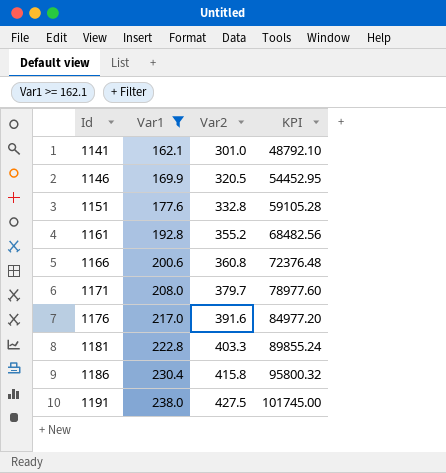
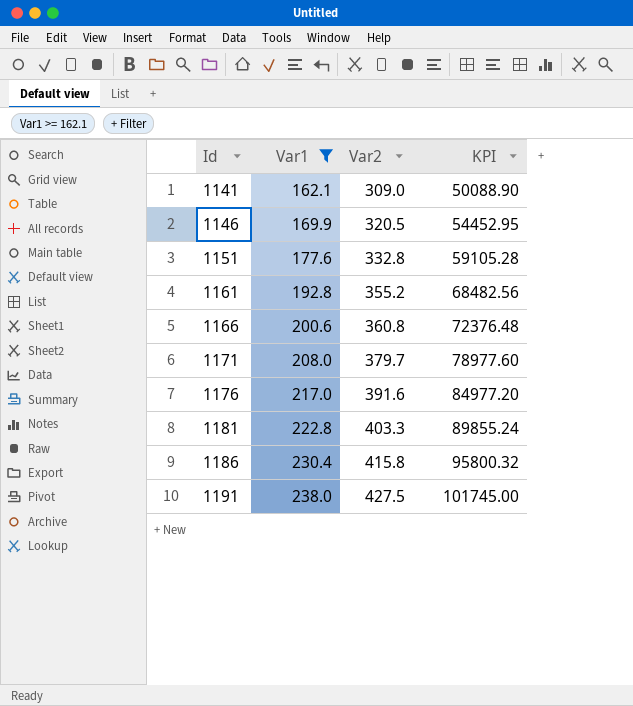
1141 | Var2: 301.0 -> 309.0
1141 | KPI: 48792.10 -> 50088.90

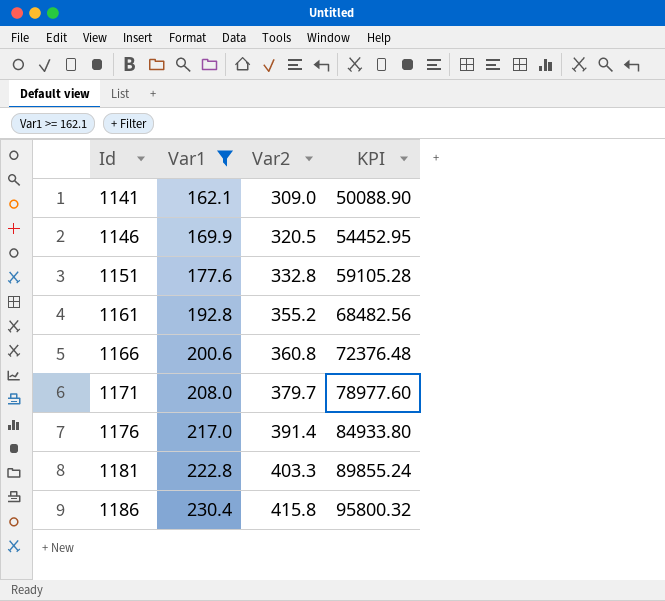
row 1191: 238.0 | 427.5 | 101745.00 -> none
1176 | Var2: 391.6 -> 391.4
1176 | KPI: 84977.20 -> 84933.80

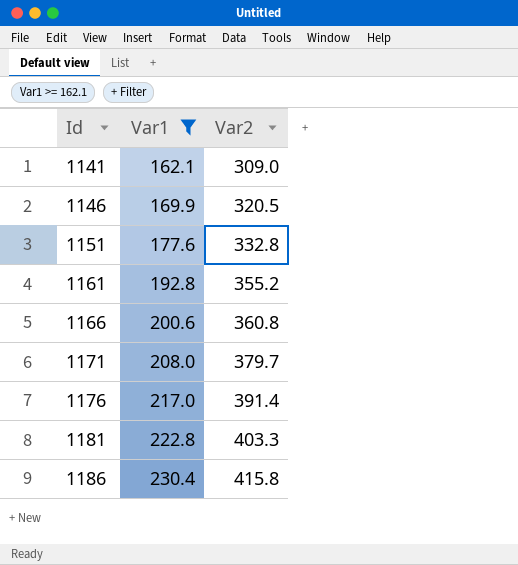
column KPI | formula: [Var1] * [Var2] -> none

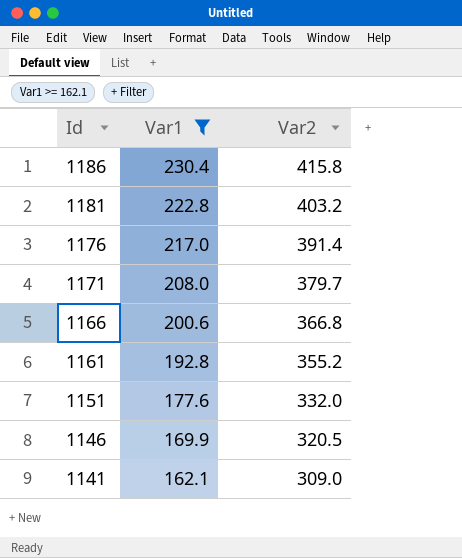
row order: Id ascending -> Id descending
1181 | Var2: 403.3 -> 403.2
1166 | Var2: 360.8 -> 366.8
1151 | Var2: 332.8 -> 332.0

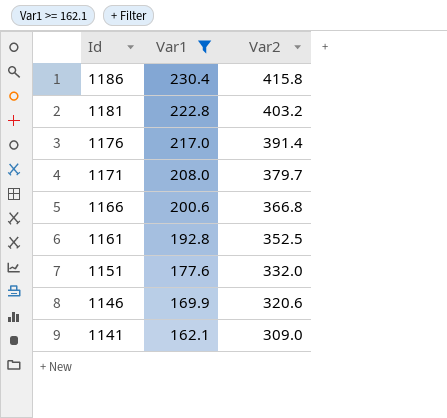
1161 | Var2: 355.2 -> 352.5
1146 | Var2: 320.5 -> 320.6

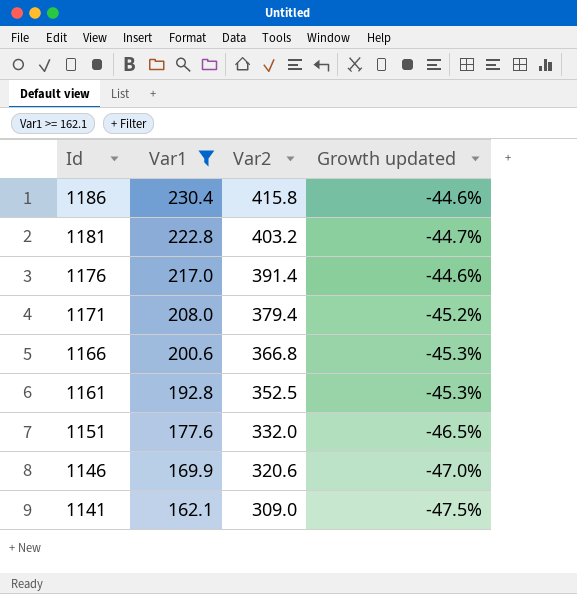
column Growth updated | formula: none -> ([Var1] - [Var2]) / [Var2]
1171 | Var2: 379.7 -> 379.4

